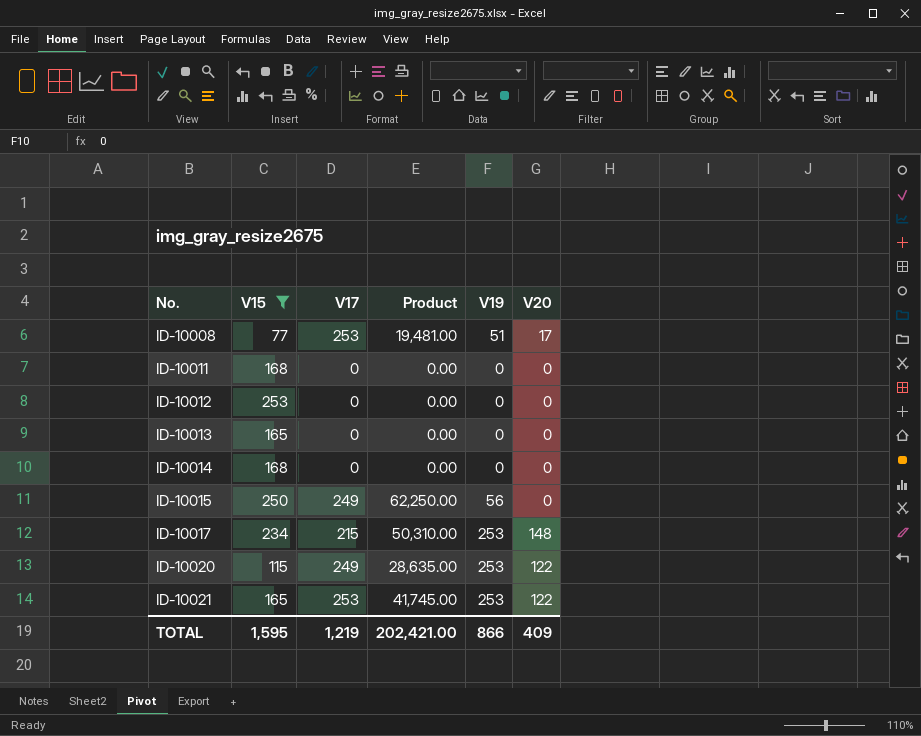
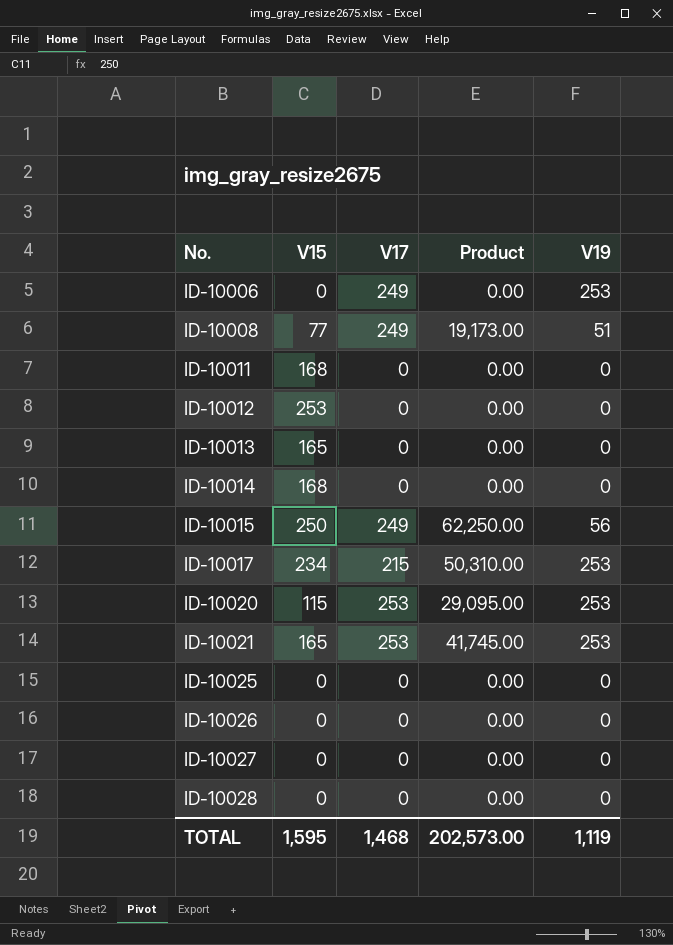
filter: V15 != 0 -> none
column V20 | position: 6 -> none
ID-10008 | V17: 253 -> 249
ID-10008 | Product: 19,481.00 -> 19,173.00
ID-10020 | V17: 249 -> 253
ID-10020 | Product: 28,635.00 -> 29,095.00
TOTAL | V17: 1,219 -> 1,468
TOTAL | Product: 202,421.00 -> 202,573.00
TOTAL | V19: 866 -> 1,119

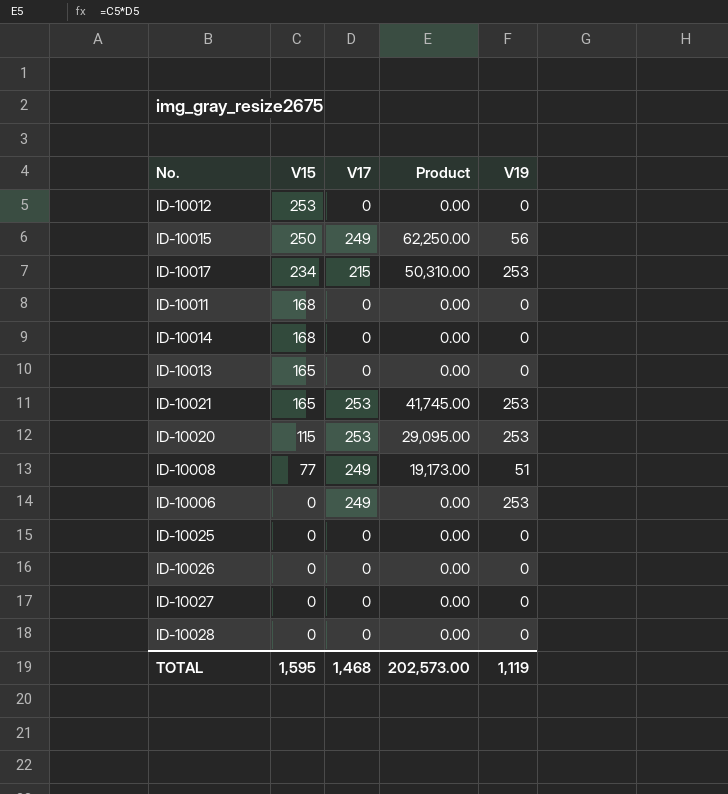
row order: No. ascending -> V15 descending

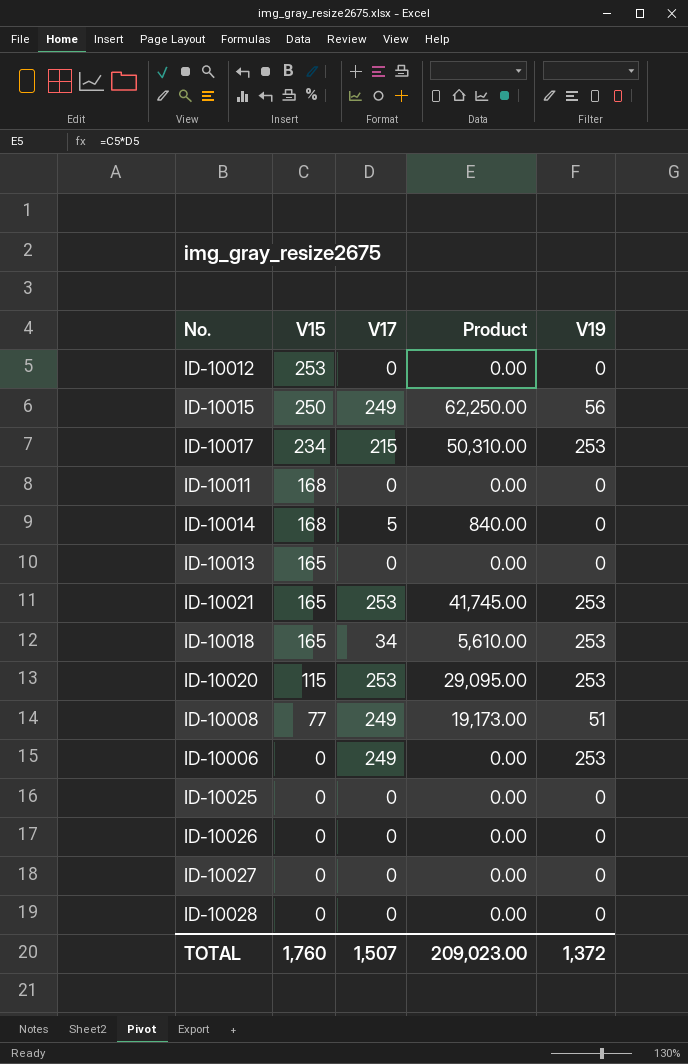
ID-10014 | V17: 0 -> 5
ID-10014 | Product: 0.00 -> 840.00
row ID-10018: none -> 165 | 34 | 5,610.00 | 253
TOTAL | V15: 1,595 -> 1,760
TOTAL | V17: 1,468 -> 1,507
TOTAL | Product: 202,573.00 -> 209,023.00
TOTAL | V19: 1,119 -> 1,372

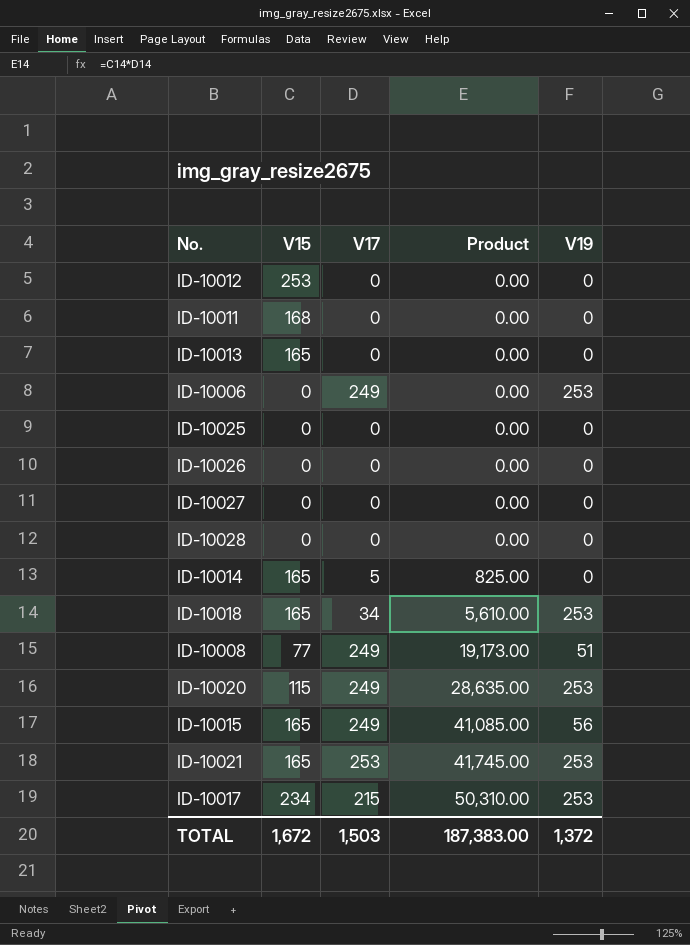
row order: V15 descending -> Product ascending
ID-10014 | V15: 168 -> 165
ID-10014 | Product: 840.00 -> 825.00
ID-10020 | V17: 253 -> 249
ID-10020 | Product: 29,095.00 -> 28,635.00
ID-10015 | V15: 250 -> 165
ID-10015 | Product: 62,250.00 -> 41,085.00
TOTAL | V15: 1,760 -> 1,672
TOTAL | V17: 1,507 -> 1,503
TOTAL | Product: 209,023.00 -> 187,383.00

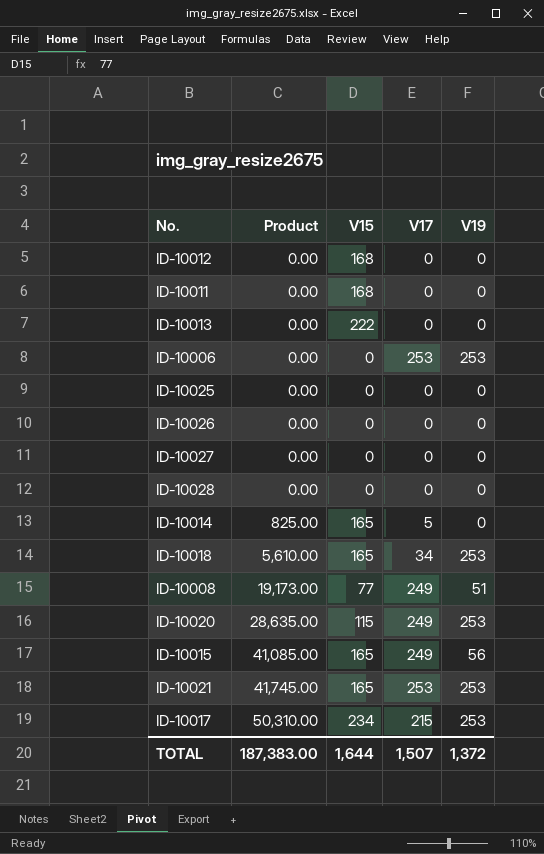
column Product | position: 4 -> 2
ID-10012 | V15: 253 -> 168
ID-10013 | V15: 165 -> 222
ID-10006 | V17: 249 -> 253
TOTAL | V15: 1,672 -> 1,644
TOTAL | V17: 1,503 -> 1,507

